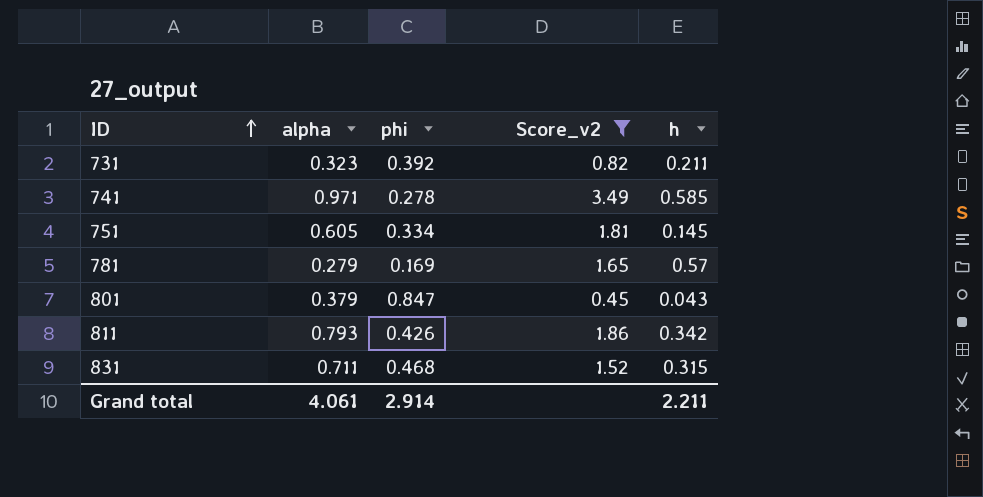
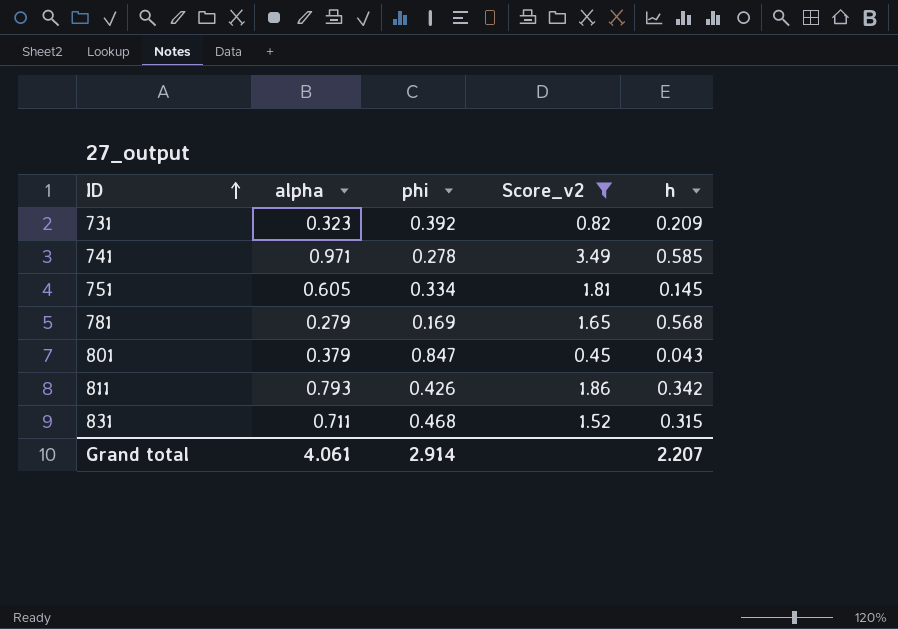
731 | h: 0.211 -> 0.209
781 | h: 0.57 -> 0.568
Grand total | h: 2.211 -> 2.207

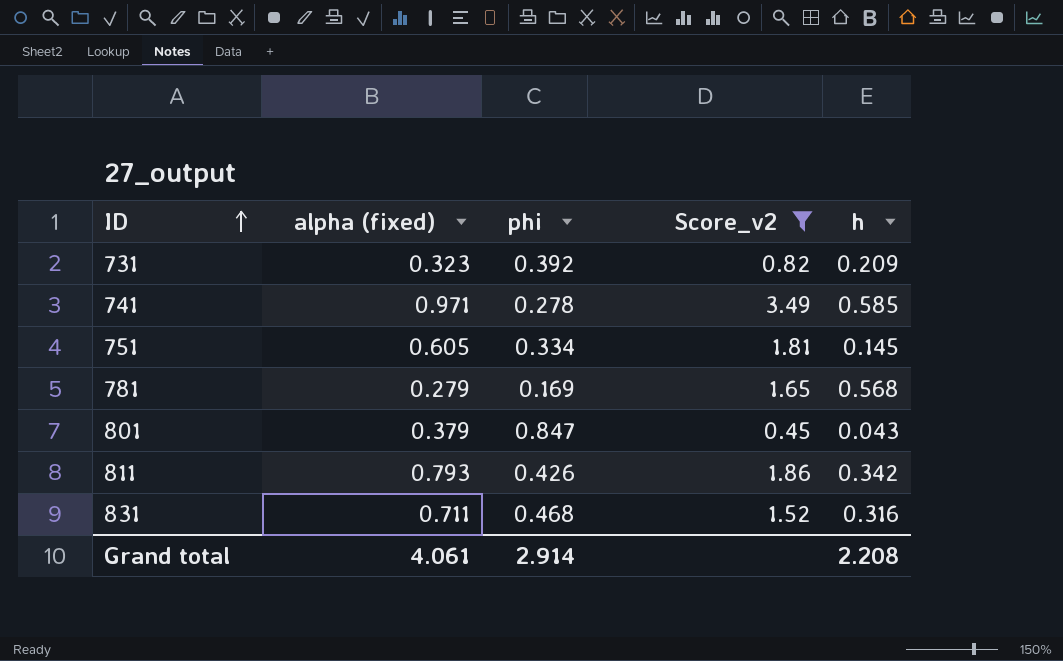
column name: alpha -> alpha (fixed)
831 | h: 0.315 -> 0.316
Grand total | h: 2.207 -> 2.208

